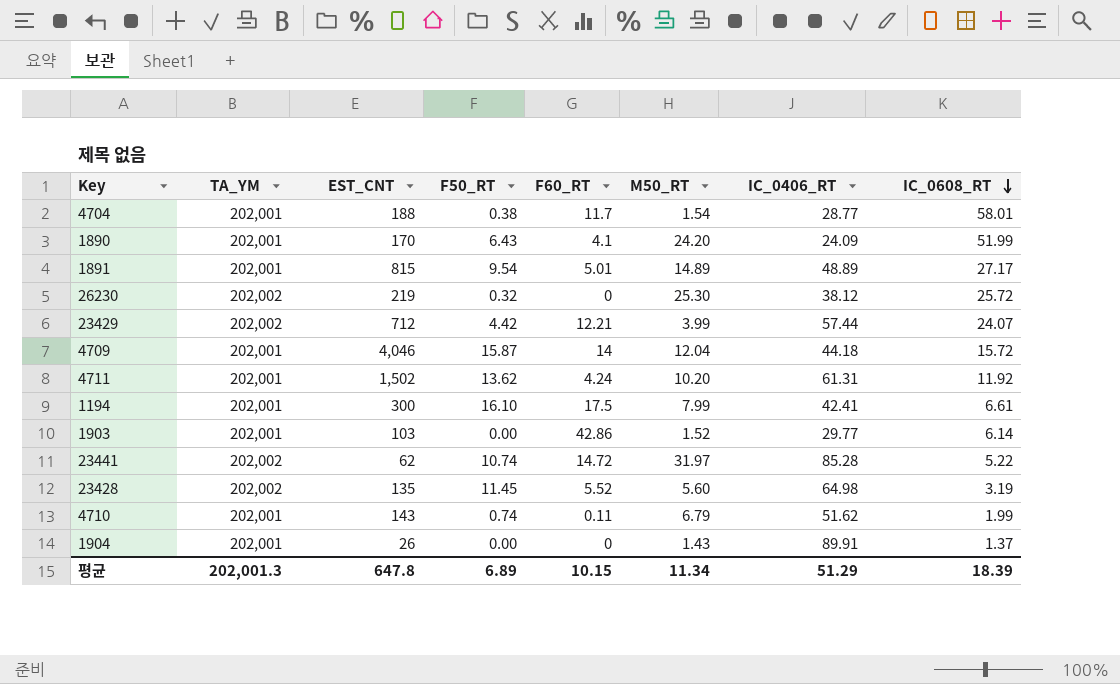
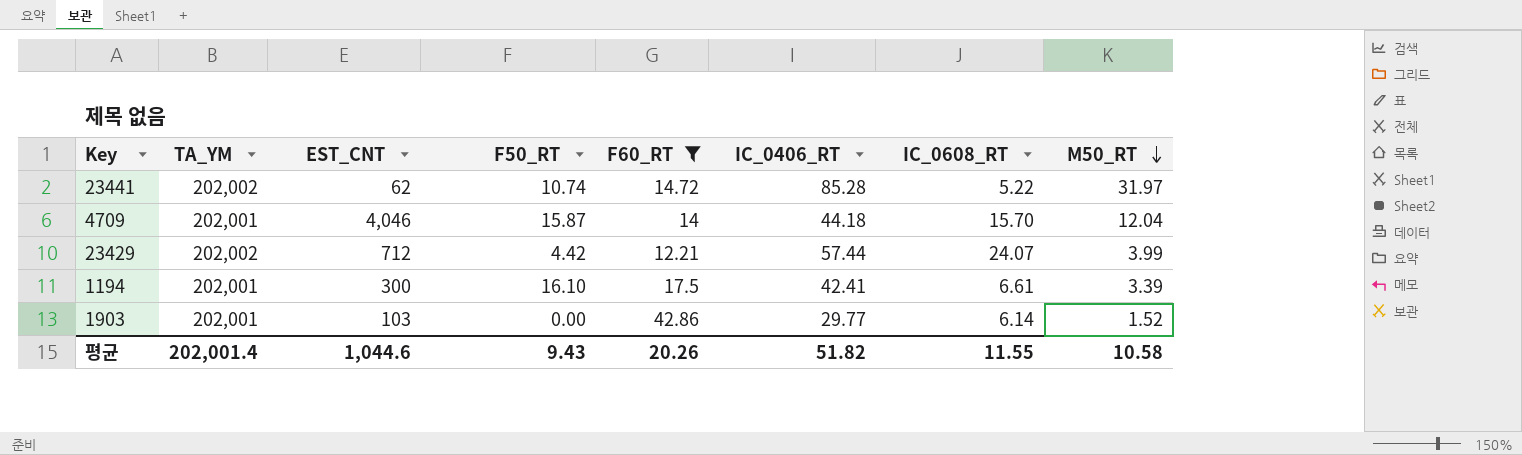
filter: none -> F60_RT >= 12.21
row order: IC_0608_RT descending -> M50_RT descending
column M50_RT | position: 6 -> 8
4709 | IC_0608_RT: 15.72 -> 15.70
1194 | M50_RT: 7.99 -> 3.39
평균 | TA_YM: 202,001.3 -> 202,001.4
평균 | EST_CNT: 647.8 -> 1,044.6
평균 | F50_RT: 6.89 -> 9.43
평균 | F60_RT: 10.15 -> 20.26
평균 | IC_0406_RT: 51.29 -> 51.82
평균 | IC_0608_RT: 18.39 -> 11.55
평균 | M50_RT: 11.34 -> 10.58

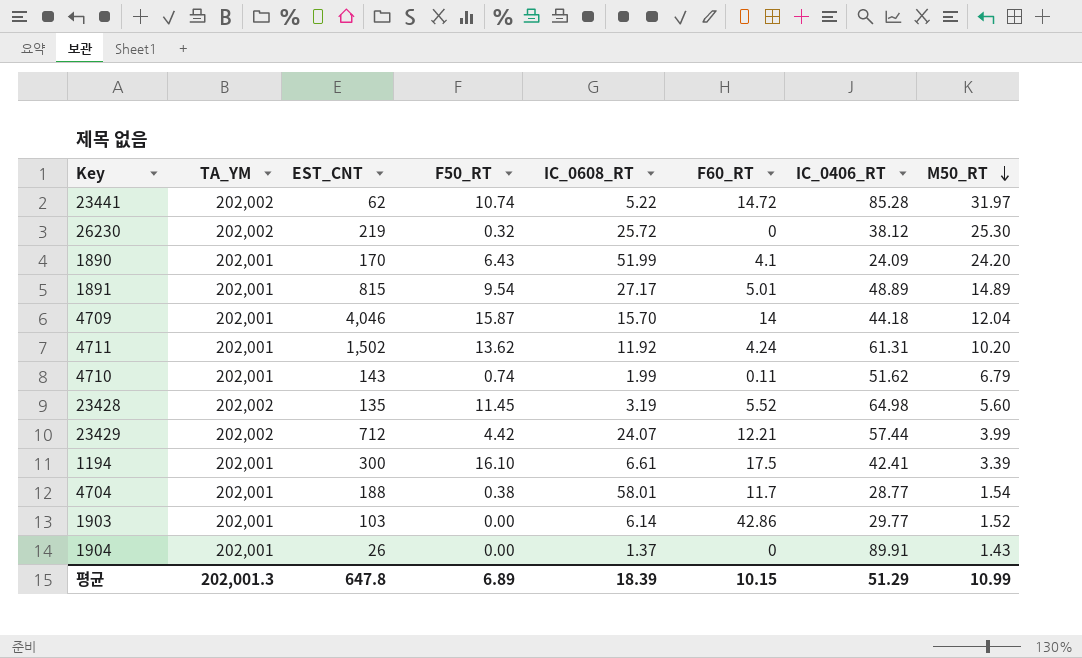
filter: F60_RT >= 12.21 -> none
column IC_0608_RT | position: 7 -> 5
평균 | TA_YM: 202,001.4 -> 202,001.3
평균 | EST_CNT: 1,044.6 -> 647.8
평균 | F50_RT: 9.43 -> 6.89
평균 | IC_0608_RT: 11.55 -> 18.39
평균 | F60_RT: 20.26 -> 10.15
평균 | IC_0406_RT: 51.82 -> 51.29
평균 | M50_RT: 10.58 -> 10.99

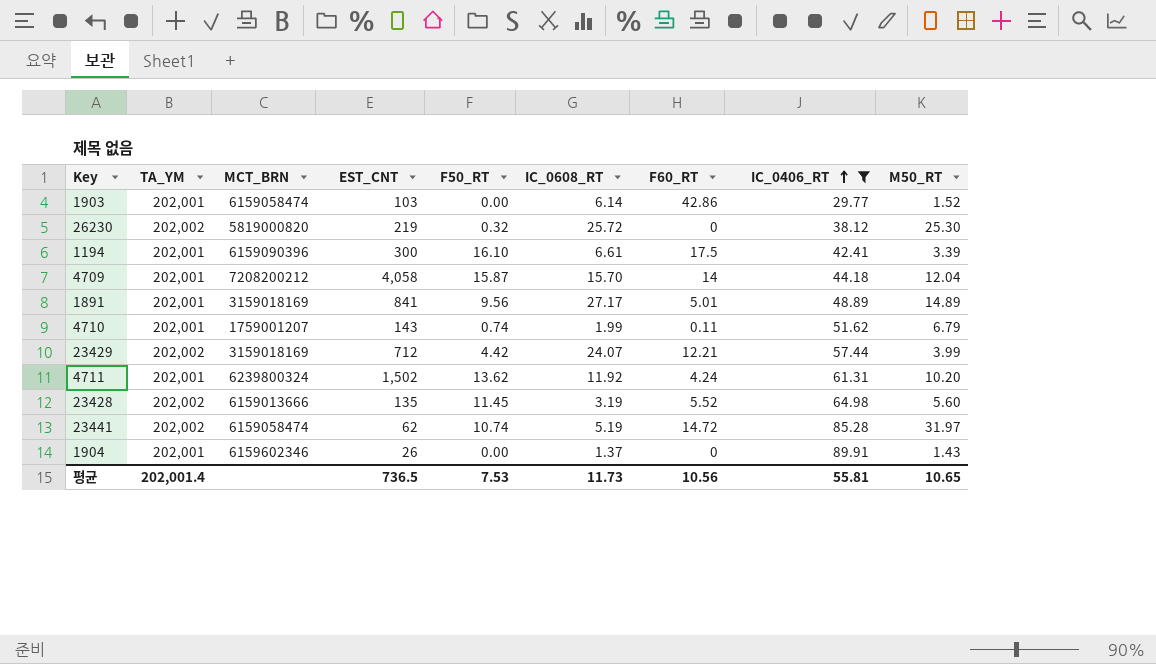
filter: none -> IC_0406_RT >= 29.77
row order: M50_RT descending -> IC_0406_RT ascending
column MCT_BRN | position: none -> 3
4709 | EST_CNT: 4,046 -> 4,058
1891 | EST_CNT: 815 -> 841
1891 | F50_RT: 9.54 -> 9.56
23441 | IC_0608_RT: 5.22 -> 5.19
평균 | TA_YM: 202,001.3 -> 202,001.4
평균 | EST_CNT: 647.8 -> 736.5
평균 | F50_RT: 6.89 -> 7.53
평균 | IC_0608_RT: 18.39 -> 11.73
평균 | F60_RT: 10.15 -> 10.56
평균 | IC_0406_RT: 51.29 -> 55.81
평균 | M50_RT: 10.99 -> 10.65

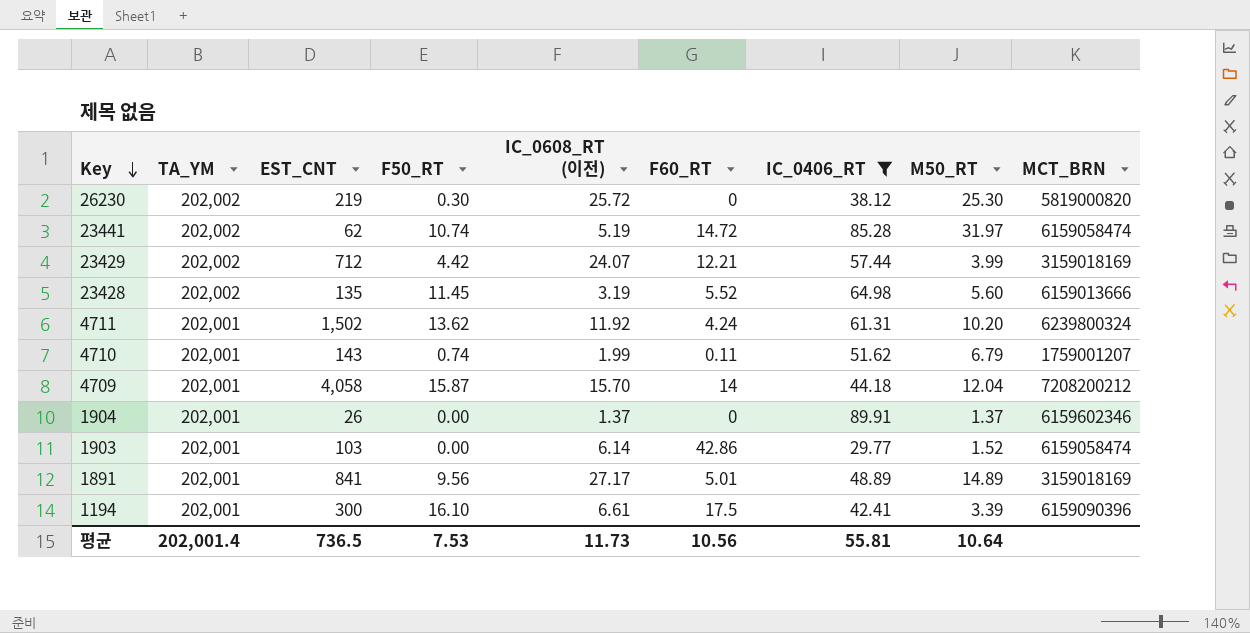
row order: IC_0406_RT ascending -> Key descending
column name: IC_0608_RT -> IC_0608_RT (이전)
column MCT_BRN | position: 3 -> 9
26230 | F50_RT: 0.32 -> 0.30
1904 | M50_RT: 1.43 -> 1.37
평균 | M50_RT: 10.65 -> 10.64

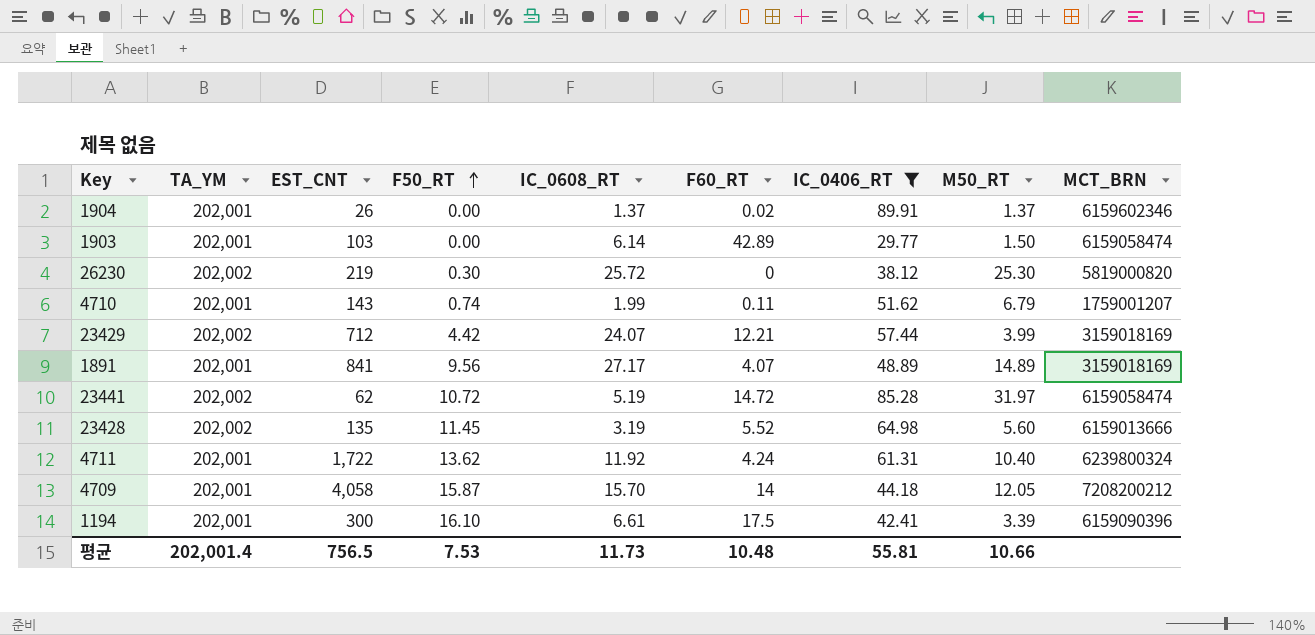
row order: Key descending -> F50_RT ascending
column name: IC_0608_RT (이전) -> IC_0608_RT
1904 | F60_RT: 0 -> 0.02
1903 | F60_RT: 42.86 -> 42.89
1903 | M50_RT: 1.52 -> 1.50
1891 | F60_RT: 5.01 -> 4.07
23441 | F50_RT: 10.74 -> 10.72
4711 | EST_CNT: 1,502 -> 1,722
4711 | M50_RT: 10.20 -> 10.40
4709 | M50_RT: 12.04 -> 12.05
평균 | EST_CNT: 736.5 -> 756.5
평균 | F60_RT: 10.56 -> 10.48
평균 | M50_RT: 10.64 -> 10.66

